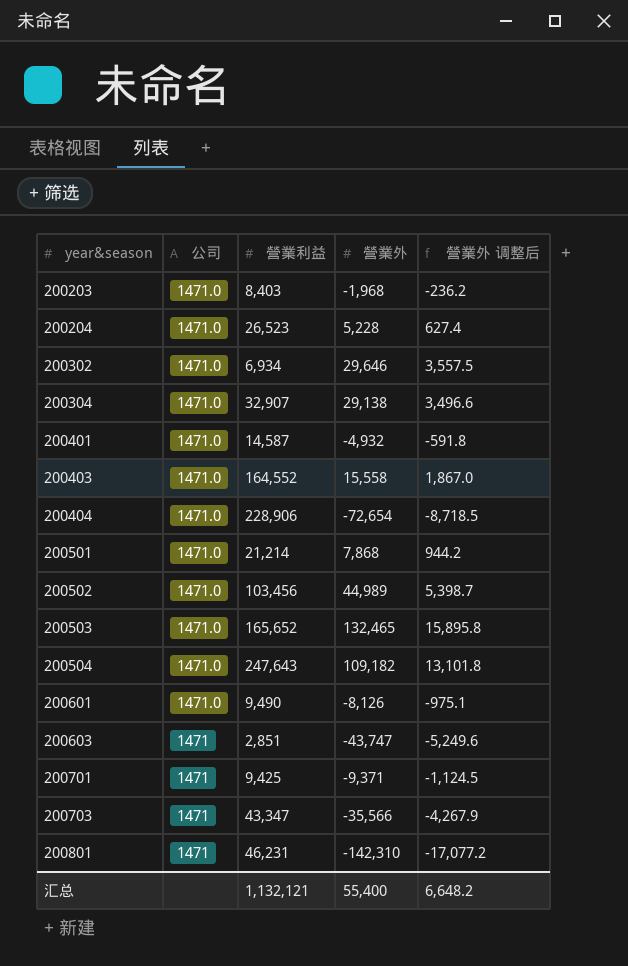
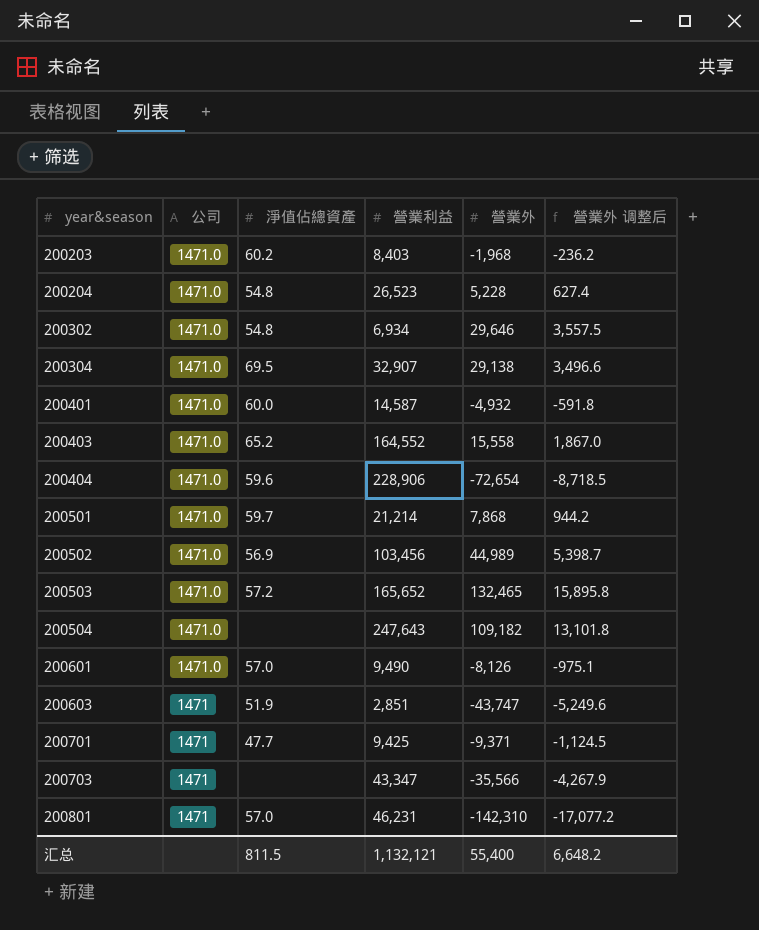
column 淨值佔總資產 | position: none -> 3

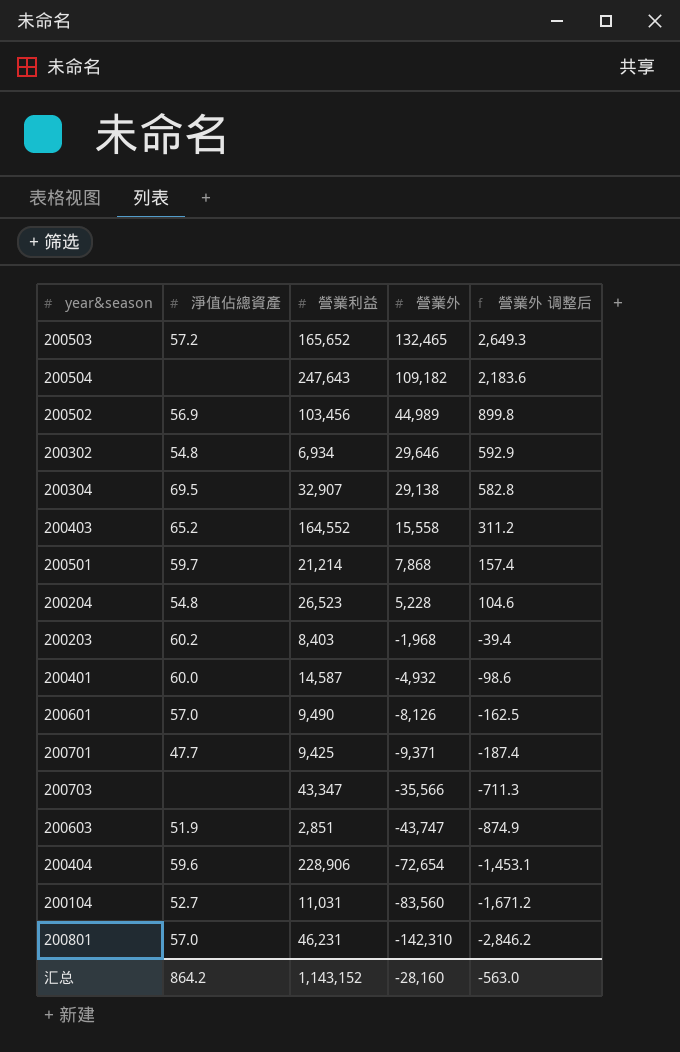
row order: year&season ascending -> 營業外 descending
column 公司 | position: 2 -> none
column 營業外 调整后 | formula: [營業外] * 0.12 -> [營業外] * 0.02
row 200104: none -> 52.7 | 11,031 | -83,560 | -1,671.2
汇总 | 淨值佔總資產: 811.5 -> 864.2
汇总 | 營業利益: 1,132,121 -> 1,143,152
汇总 | 營業外: 55,400 -> -28,160
汇总 | 營業外 调整后: 6,648.2 -> -563.0

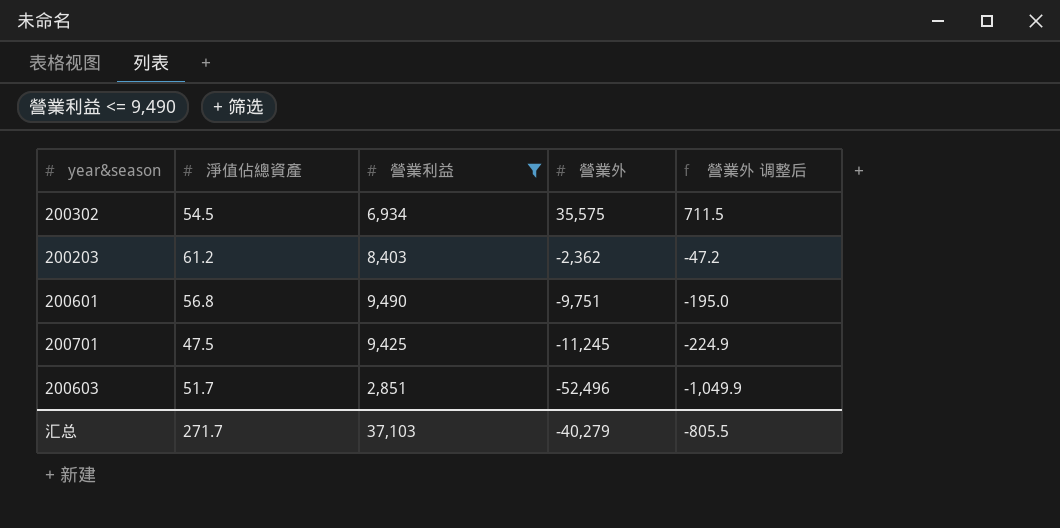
filter: none -> 營業利益 <= 9,490
200302 | 淨值佔總資產: 54.8 -> 54.5
200302 | 營業外: 29,646 -> 35,575
200302 | 營業外 调整后: 592.9 -> 711.5
200203 | 淨值佔總資產: 60.2 -> 61.2
200203 | 營業外: -1,968 -> -2,362
200203 | 營業外 调整后: -39.4 -> -47.2
200601 | 淨值佔總資產: 57.0 -> 56.8
200601 | 營業外: -8,126 -> -9,751
200601 | 營業外 调整后: -162.5 -> -195.0
200701 | 淨值佔總資產: 47.7 -> 47.5
200701 | 營業外: -9,371 -> -11,245
200701 | 營業外 调整后: -187.4 -> -224.9
200603 | 淨值佔總資產: 51.9 -> 51.7
200603 | 營業外: -43,747 -> -52,496
200603 | 營業外 调整后: -874.9 -> -1,049.9
汇总 | 淨值佔總資產: 864.2 -> 271.7
汇总 | 營業利益: 1,143,152 -> 37,103
汇总 | 營業外: -28,160 -> -40,279
汇总 | 營業外 调整后: -563.0 -> -805.5

